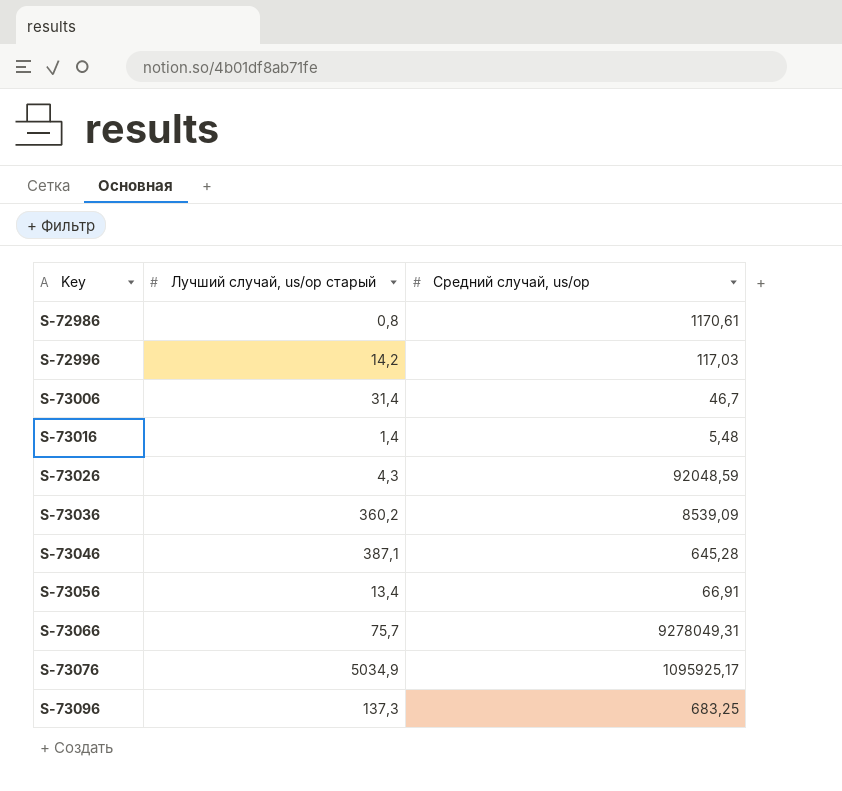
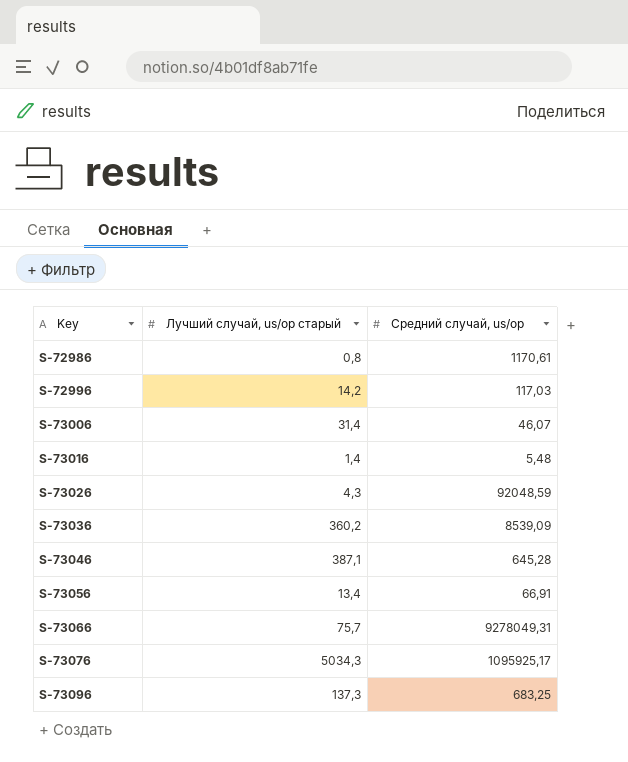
S-73006 | Средний случай, us/op: 46,7 -> 46,07
S-73076 | Лучший случай, us/op старый: 5034,9 -> 5034,3

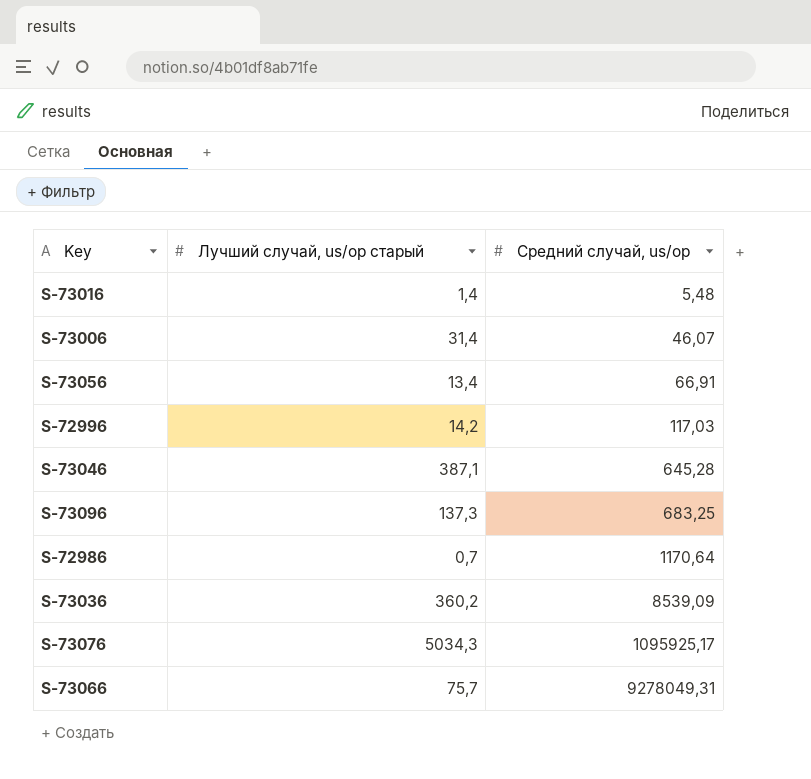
row order: Key ascending -> Средний случай, us/op ascending
row S-73026: 4,3 | 92048,59 -> none
S-72986 | Лучший случай, us/op старый: 0,8 -> 0,7
S-72986 | Средний случай, us/op: 1170,61 -> 1170,64

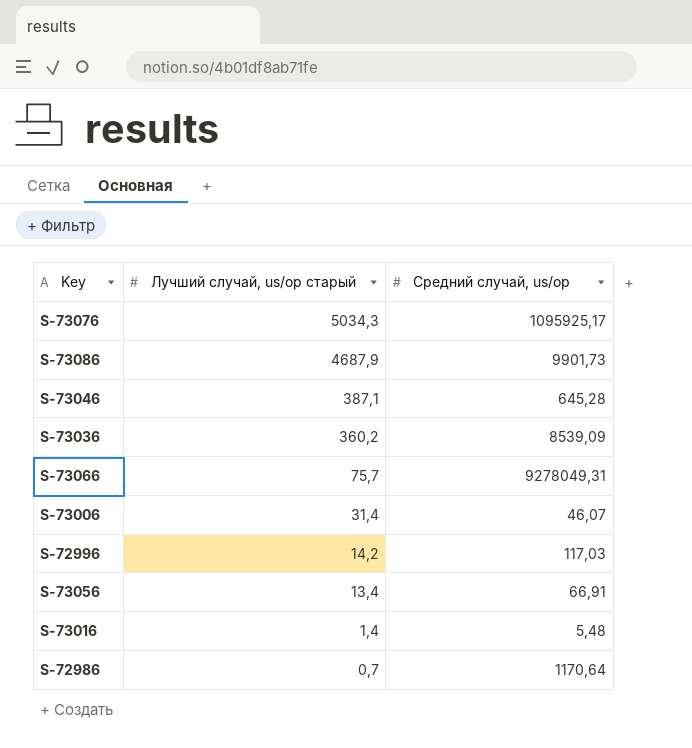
row order: Средний случай, us/op ascending -> Лучший случай, us/op старый descending
row S-73096: 137,3 | 683,25 -> none
row S-73086: none -> 4687,9 | 9901,73

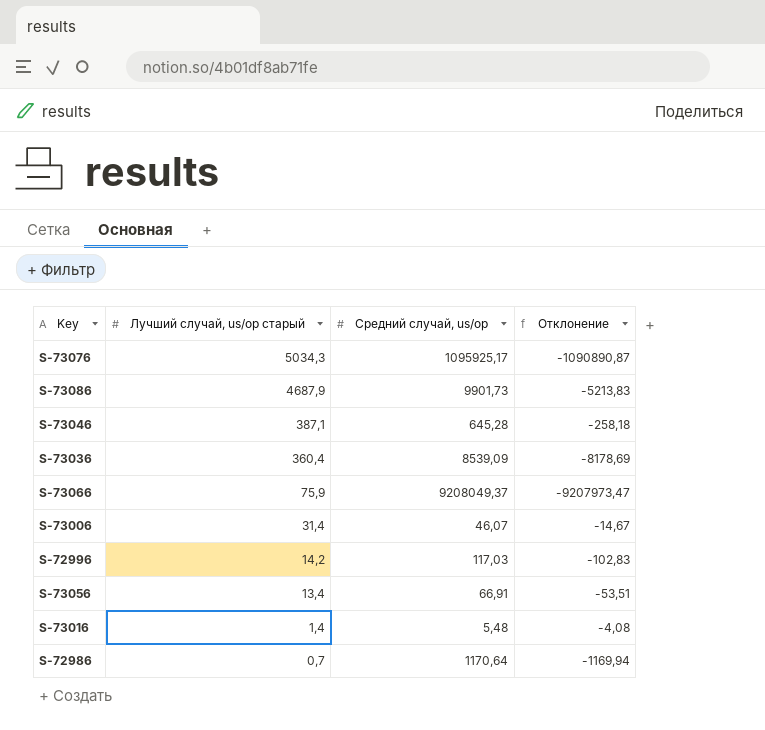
column Отклонение | formula: none -> [Лучший случай, us/op старый] - [Средний случай, us/op]
S-73036 | Лучший случай, us/op старый: 360,2 -> 360,4
S-73066 | Лучший случай, us/op старый: 75,7 -> 75,9
S-73066 | Средний случай, us/op: 9278049,31 -> 9208049,37

